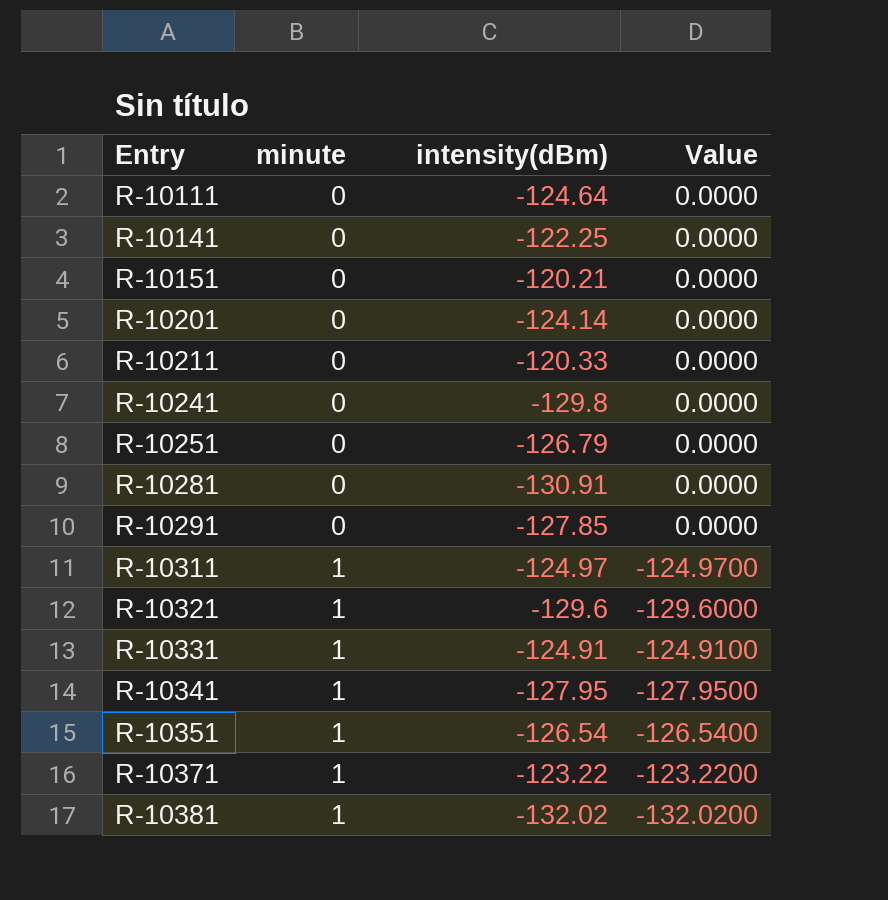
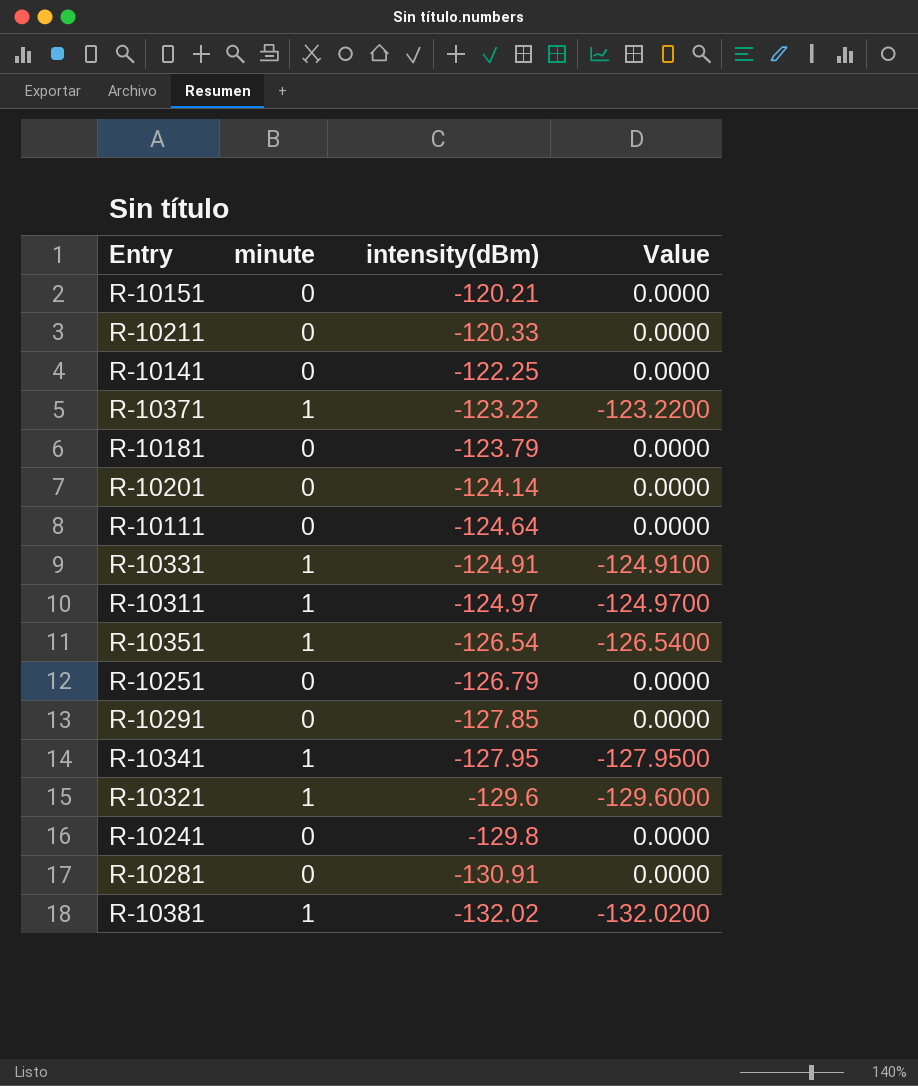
row order: Entry ascending -> intensity(dBm) descending
row R-10181: none -> 0 | -123.79 | 0.0000

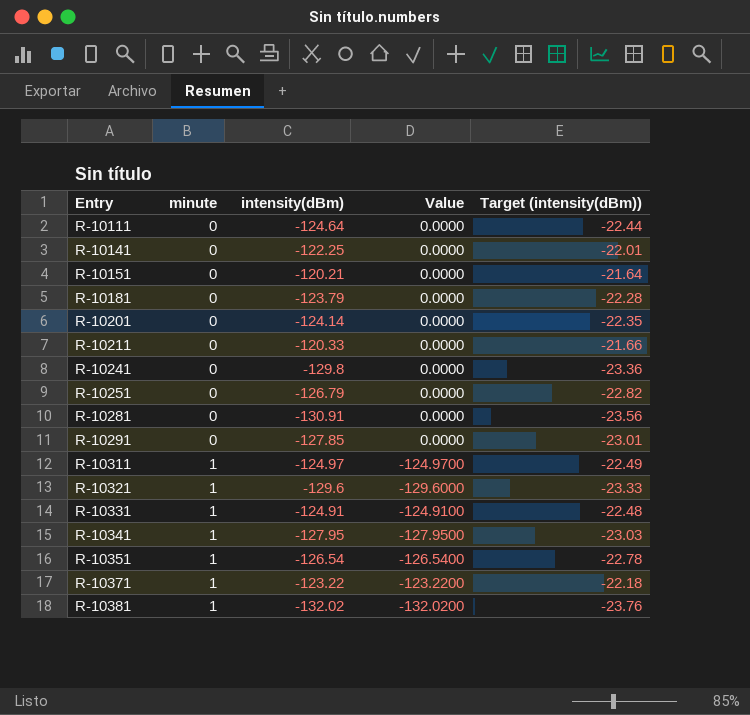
row order: intensity(dBm) descending -> Entry ascending
column Target (intensity(dBm)) | formula: none -> [intensity(dBm)] * 0.18

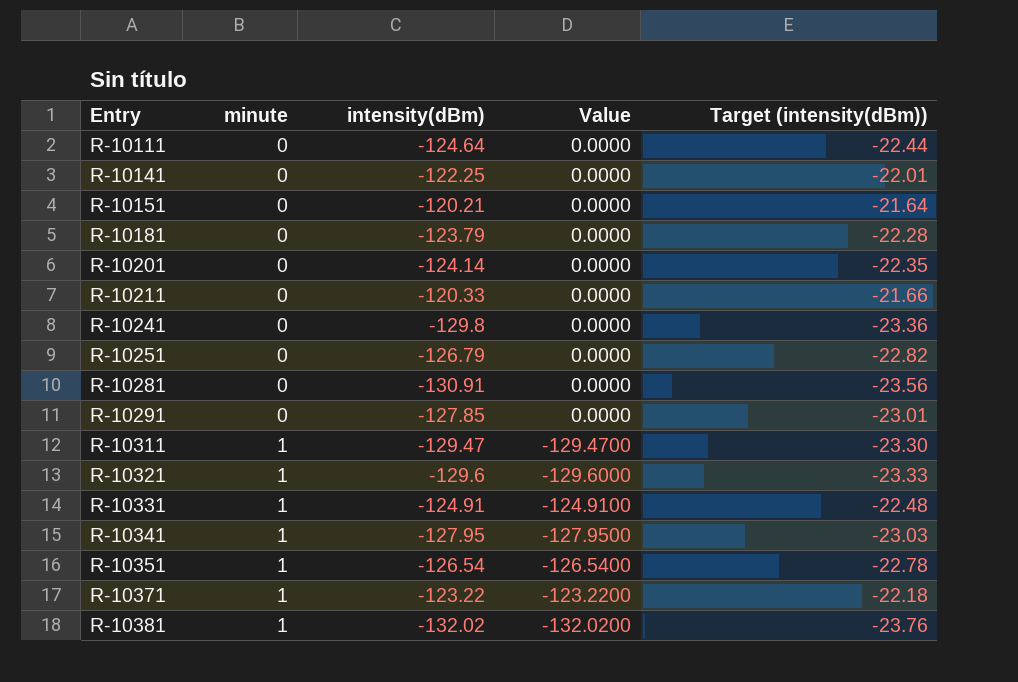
R-10311 | intensity(dBm): -124.97 -> -129.47
R-10311 | Value: -124.9700 -> -129.4700
R-10311 | Target (intensity(dBm)): -22.49 -> -23.30

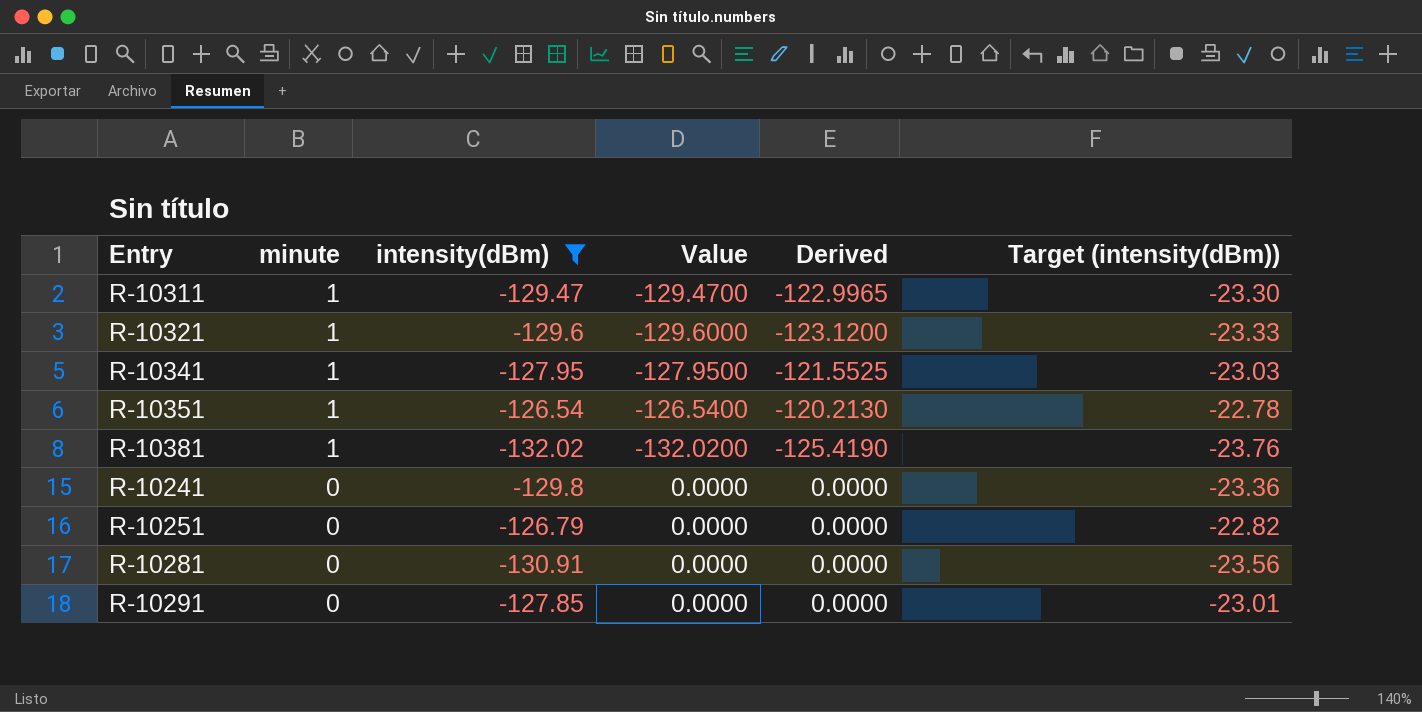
filter: none -> intensity(dBm) <= -126.54
row order: Entry ascending -> minute descending
column Derived | formula: none -> [Value] * 0.95

